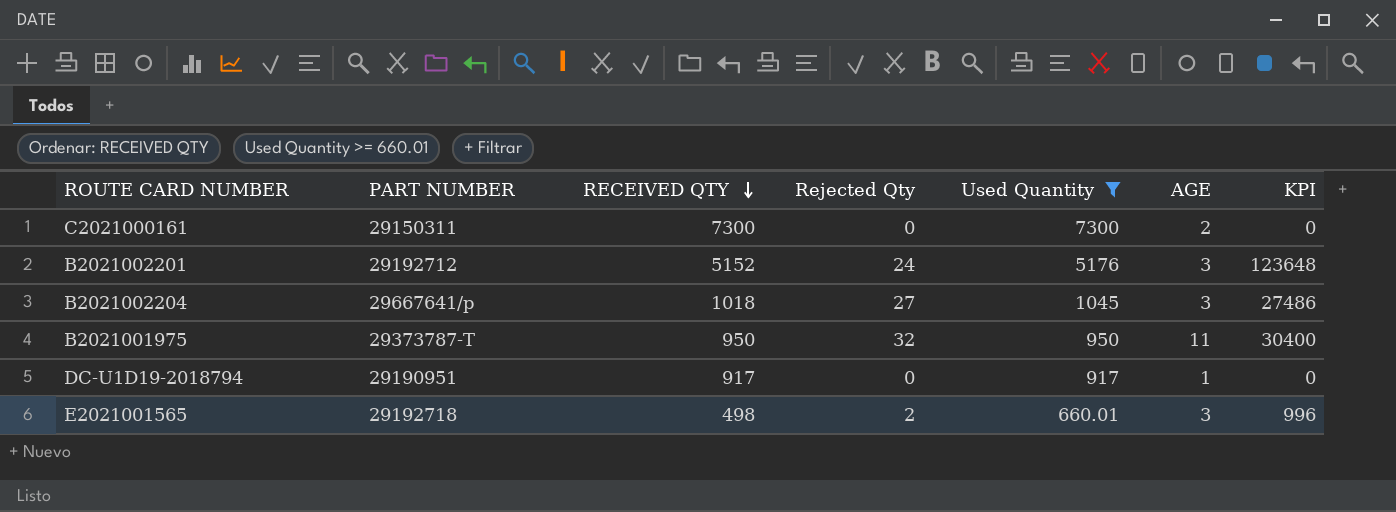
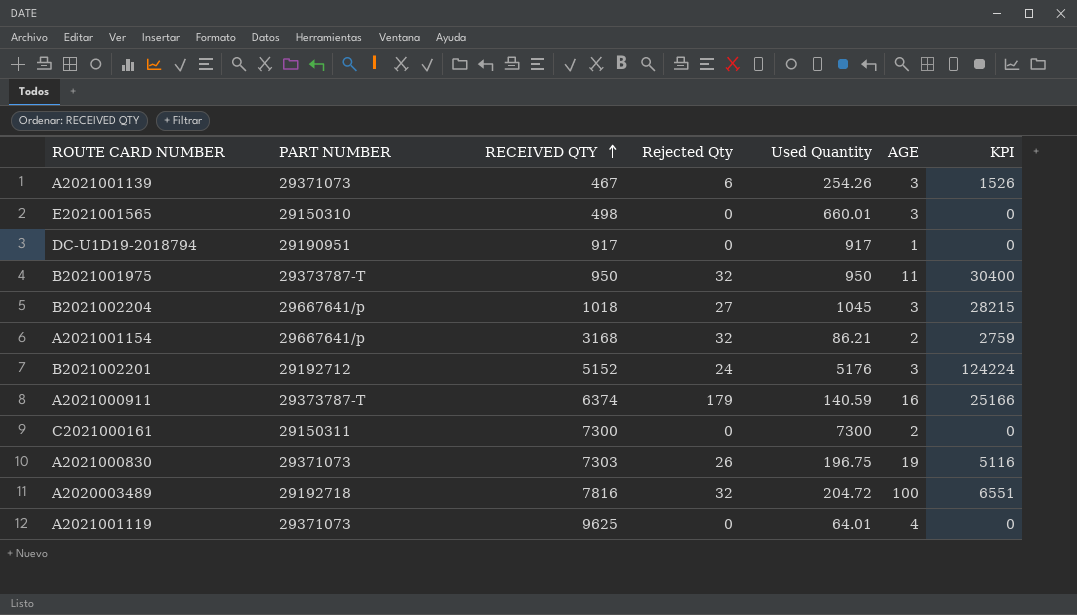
filter: Used Quantity >= 660.01 -> none
row order: RECEIVED QTY descending -> RECEIVED QTY ascending
column KPI | formula: [RECEIVED QTY] * [Rejected Qty] -> [Rejected Qty] * [Used Quantity]
E2021001565 | PART NUMBER: 29192718 -> 29150310
E2021001565 | Rejected Qty: 2 -> 0

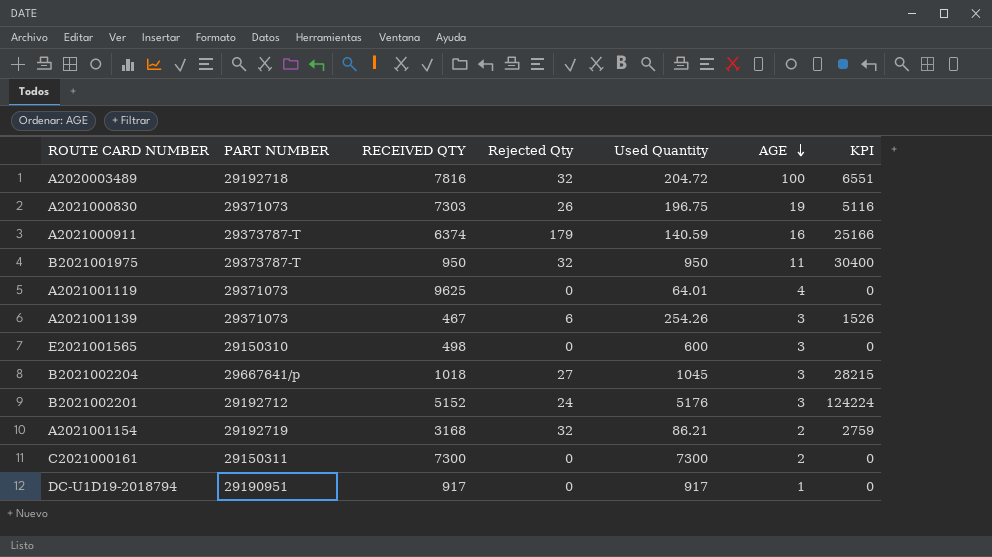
row order: RECEIVED QTY ascending -> AGE descending
E2021001565 | Used Quantity: 660.01 -> 600
A2021001154 | PART NUMBER: 29667641/p -> 29192719

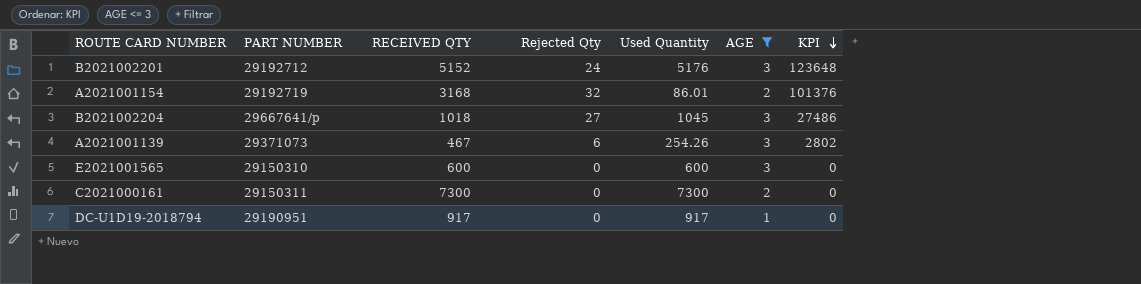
filter: none -> AGE <= 3
row order: AGE descending -> KPI descending
column KPI | formula: [Rejected Qty] * [Used Quantity] -> [RECEIVED QTY] * [Rejected Qty]
A2021001154 | Used Quantity: 86.21 -> 86.01
E2021001565 | RECEIVED QTY: 498 -> 600

